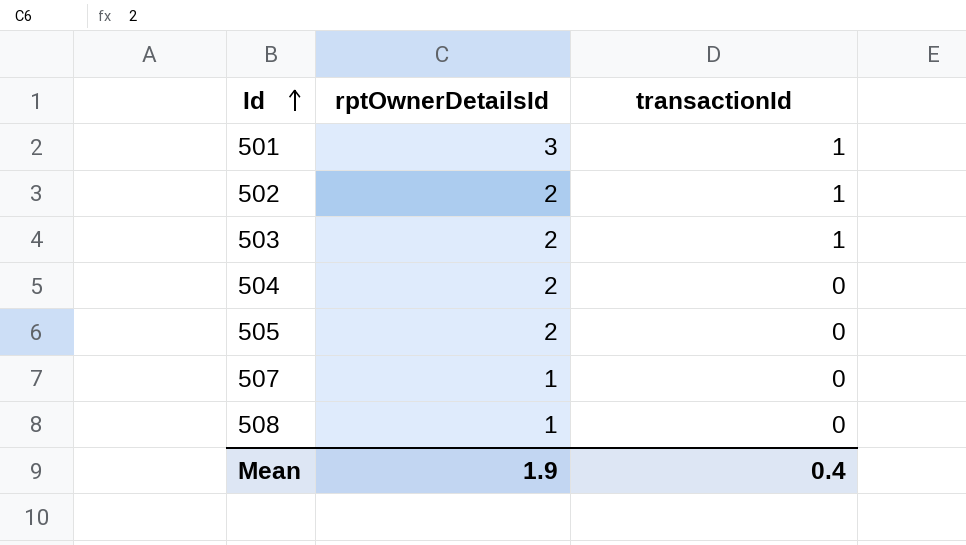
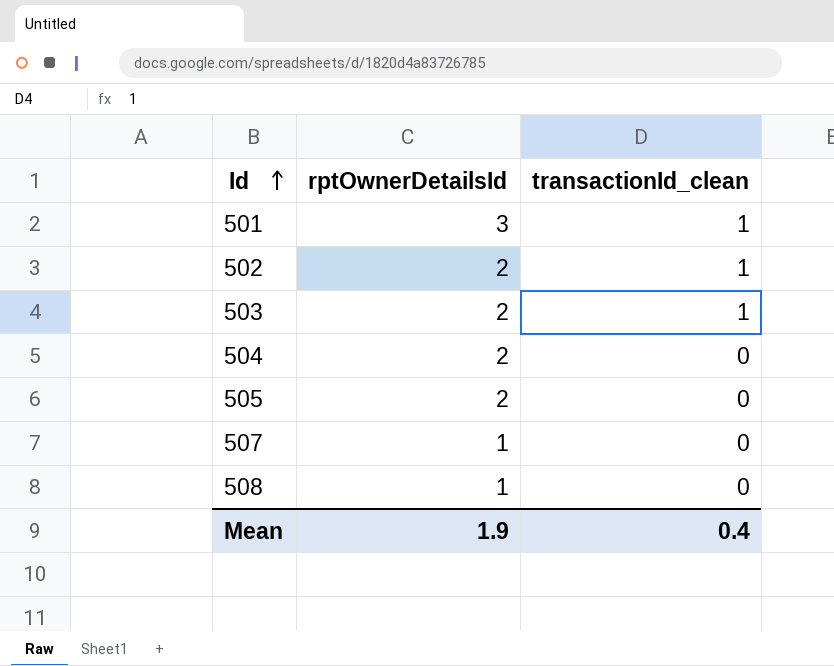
column name: transactionId -> transactionId_clean

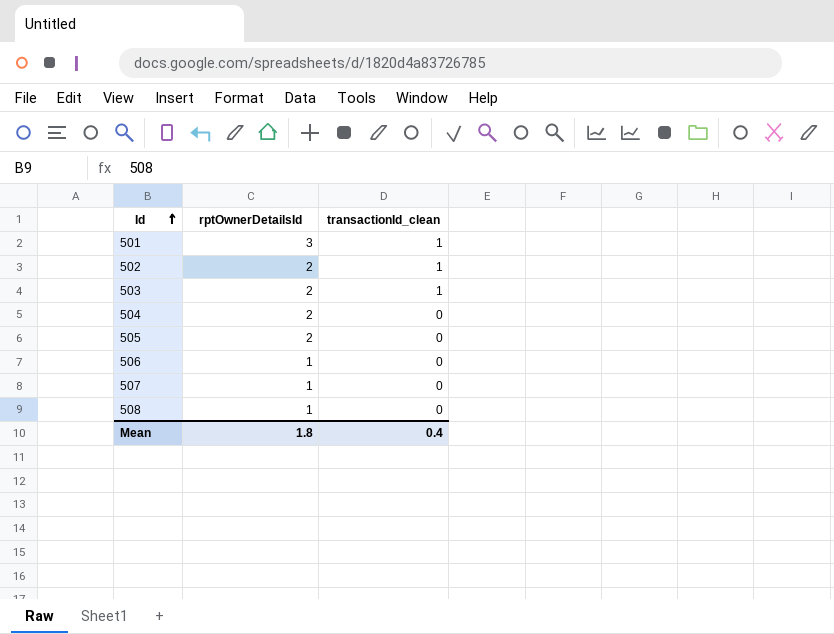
row 506: none -> 1 | 0
Mean | rptOwnerDetailsId: 1.9 -> 1.8

